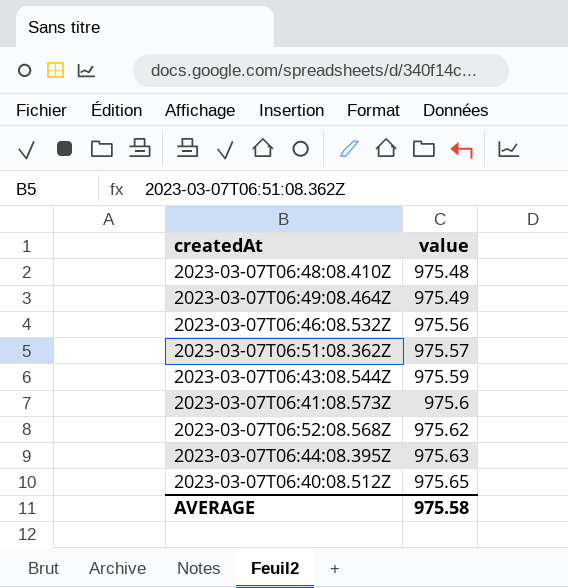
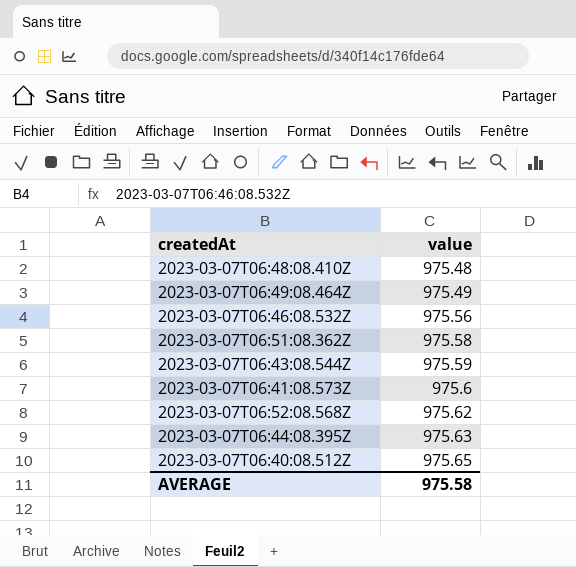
2023-03-07T06:51:08.362Z | value: 975.57 -> 975.58

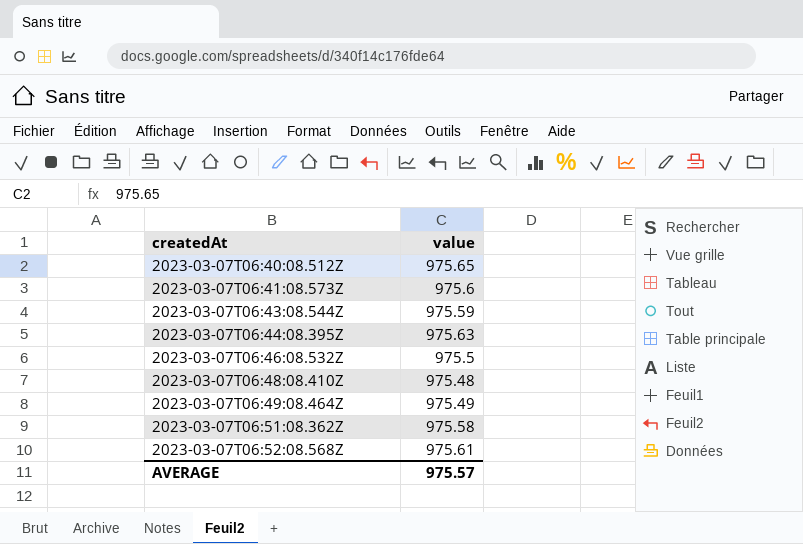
row order: value ascending -> createdAt ascending
2023-03-07T06:46:08.532Z | value: 975.56 -> 975.5
2023-03-07T06:52:08.568Z | value: 975.62 -> 975.61
AVERAGE | value: 975.58 -> 975.57

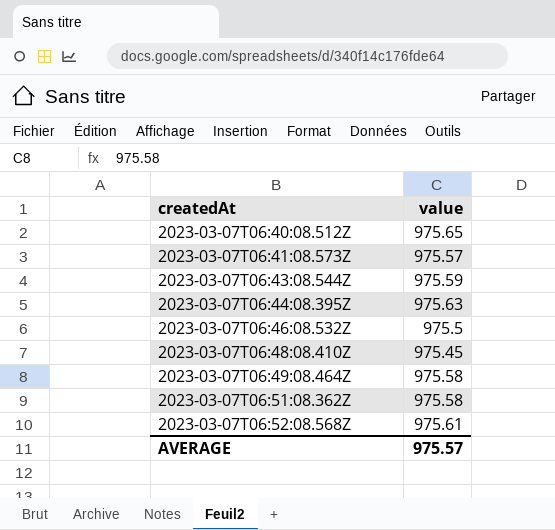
2023-03-07T06:41:08.573Z | value: 975.6 -> 975.57
2023-03-07T06:48:08.410Z | value: 975.48 -> 975.45
2023-03-07T06:49:08.464Z | value: 975.49 -> 975.58

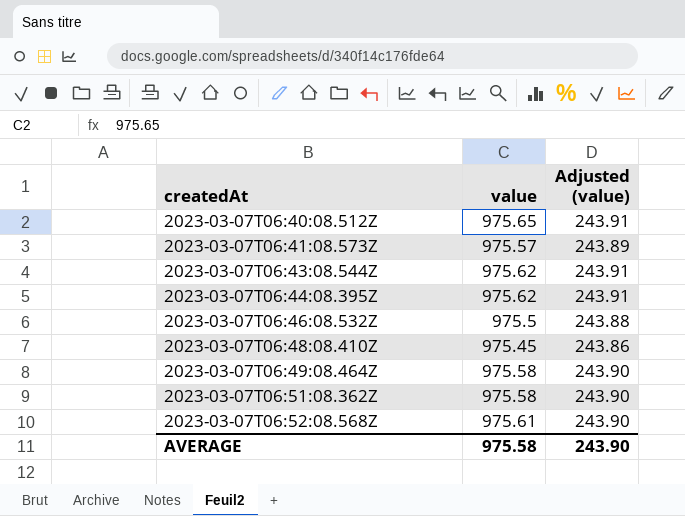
column Adjusted (value) | formula: none -> [value] * 0.25
2023-03-07T06:43:08.544Z | value: 975.59 -> 975.62
2023-03-07T06:44:08.395Z | value: 975.63 -> 975.62
AVERAGE | value: 975.57 -> 975.58

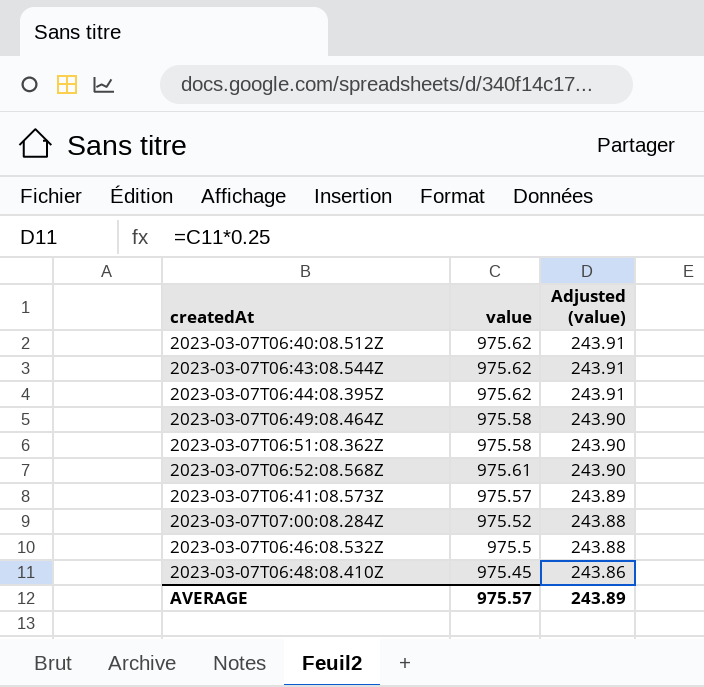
row order: createdAt ascending -> Adjusted (value) descending
2023-03-07T06:40:08.512Z | value: 975.65 -> 975.62
row 2023-03-07T07:00:08.284Z: none -> 975.52 | 243.88
AVERAGE | value: 975.58 -> 975.57
AVERAGE | Adjusted (value): 243.90 -> 243.89

